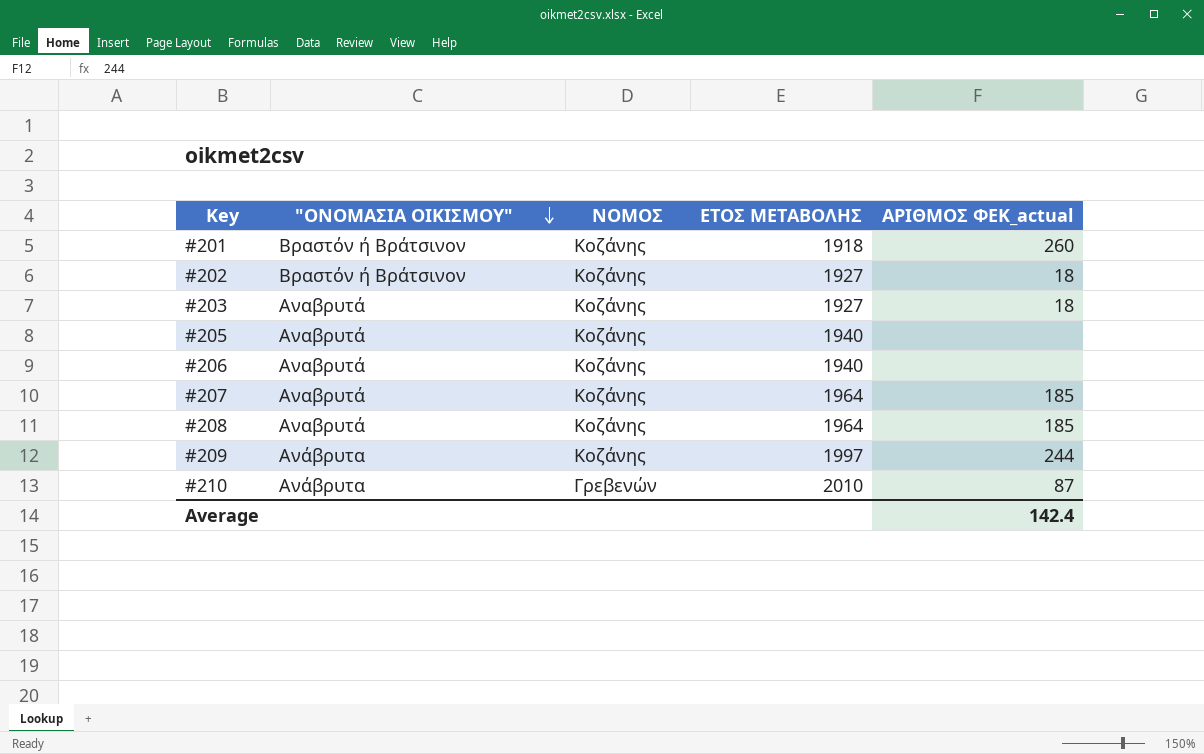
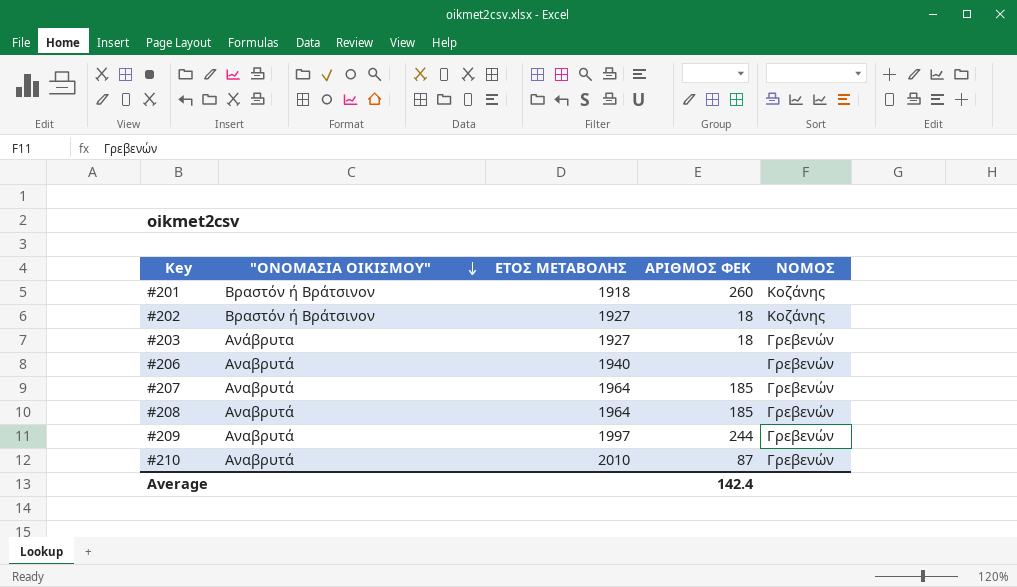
column name: ΑΡΙΘΜΟΣ ΦΕΚ_actual -> ΑΡΙΘΜΟΣ ΦΕΚ
column ΝΟΜΟΣ | position: 3 -> 5
row #205: Αναβρυτά | Κοζάνης | 1940 | none -> none
#203 | "ΟΝΟΜΑΣΙΑ ΟΙΚΙΣΜΟΥ": Αναβρυτά -> Ανάβρυτα
#203 | ΝΟΜΟΣ: Κοζάνης -> Γρεβενών
#206 | ΝΟΜΟΣ: Κοζάνης -> Γρεβενών
#207 | ΝΟΜΟΣ: Κοζάνης -> Γρεβενών
#208 | ΝΟΜΟΣ: Κοζάνης -> Γρεβενών
#209 | "ΟΝΟΜΑΣΙΑ ΟΙΚΙΣΜΟΥ": Ανάβρυτα -> Αναβρυτά
#209 | ΝΟΜΟΣ: Κοζάνης -> Γρεβενών
#210 | "ΟΝΟΜΑΣΙΑ ΟΙΚΙΣΜΟΥ": Ανάβρυτα -> Αναβρυτά

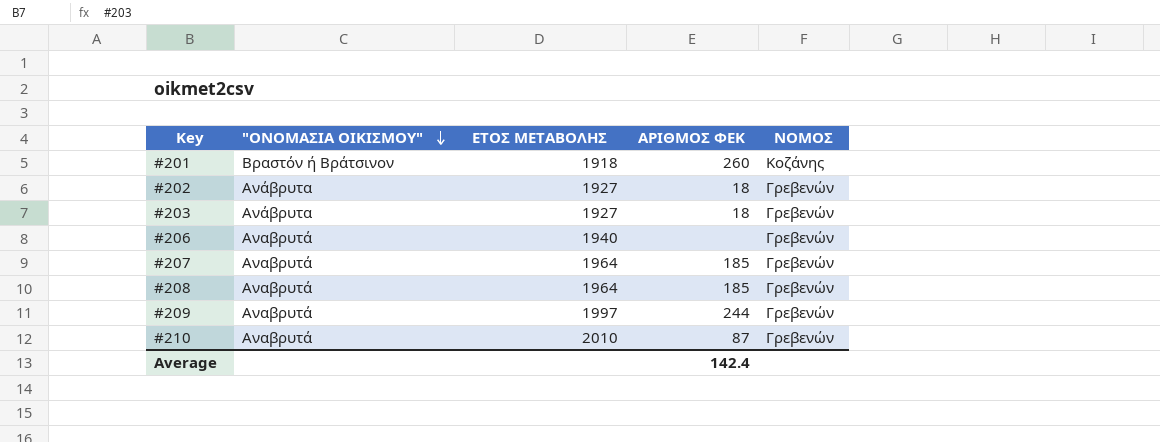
#202 | "ΟΝΟΜΑΣΙΑ ΟΙΚΙΣΜΟΥ": Βραστόν ή Βράτσινον -> Ανάβρυτα
#202 | ΝΟΜΟΣ: Κοζάνης -> Γρεβενών

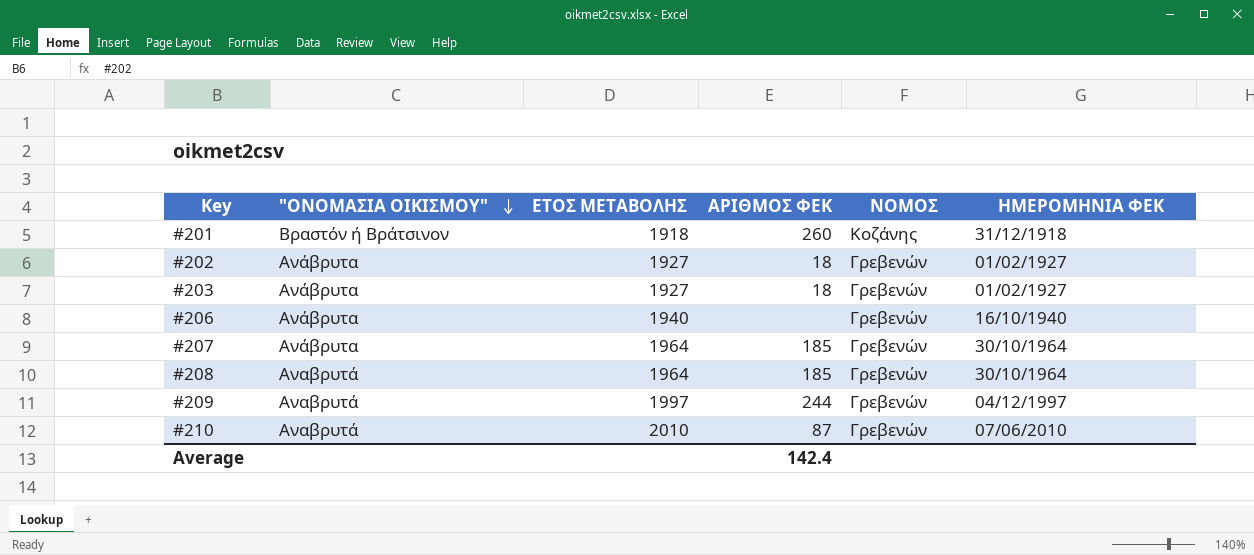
column ΗΜΕΡΟΜΗΝΙΑ ΦΕΚ | position: none -> 6
#206 | "ΟΝΟΜΑΣΙΑ ΟΙΚΙΣΜΟΥ": Αναβρυτά -> Ανάβρυτα
#207 | "ΟΝΟΜΑΣΙΑ ΟΙΚΙΣΜΟΥ": Αναβρυτά -> Ανάβρυτα

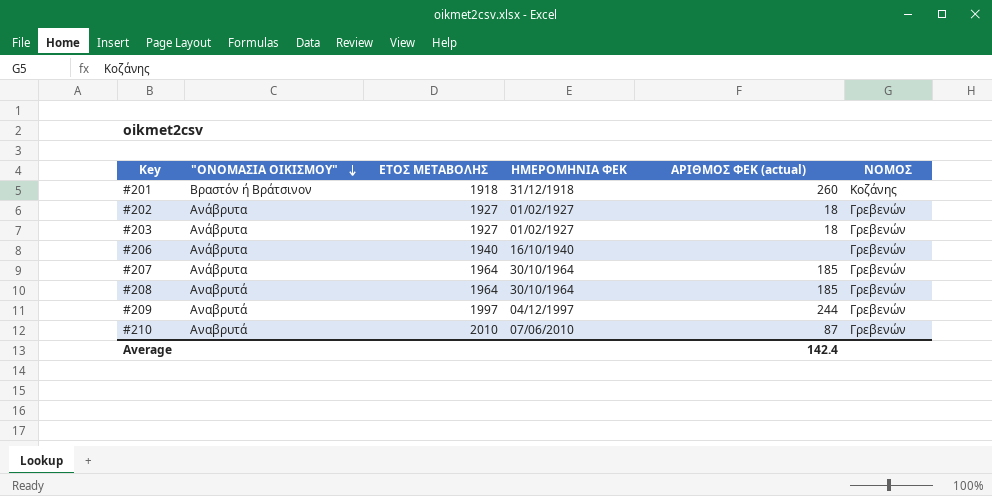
column ΗΜΕΡΟΜΗΝΙΑ ΦΕΚ | position: 6 -> 4
column name: ΑΡΙΘΜΟΣ ΦΕΚ -> ΑΡΙΘΜΟΣ ΦΕΚ (actual)

